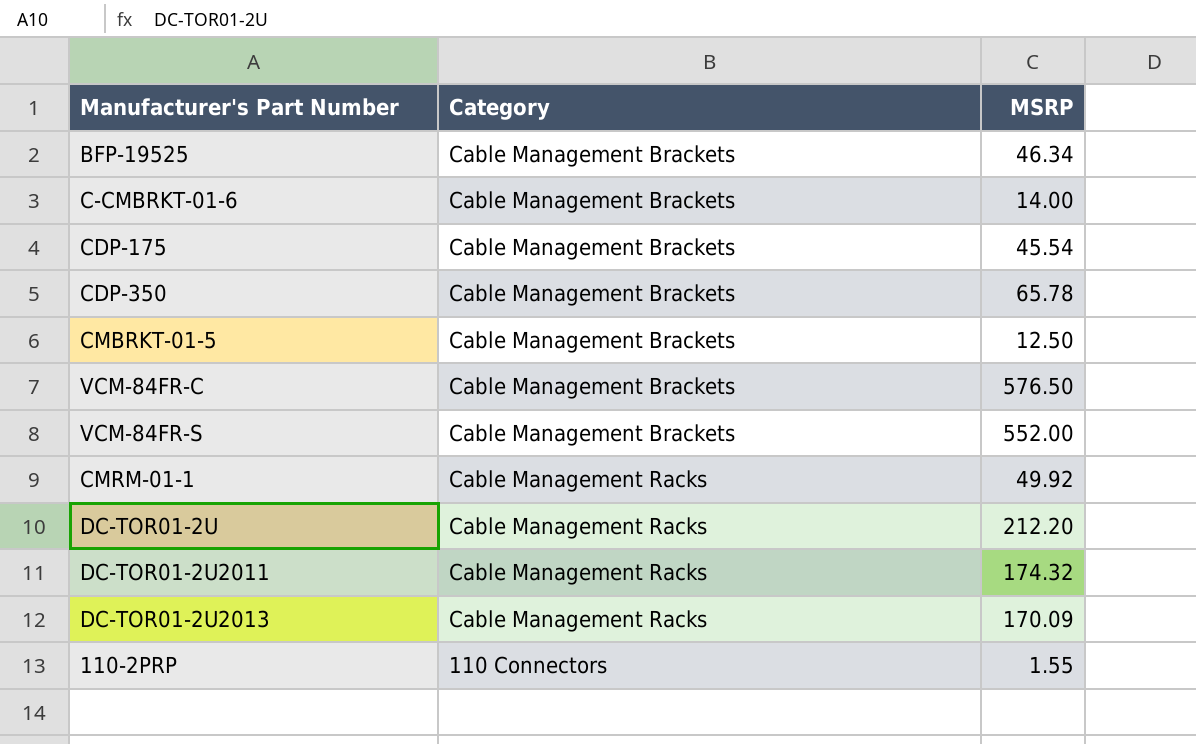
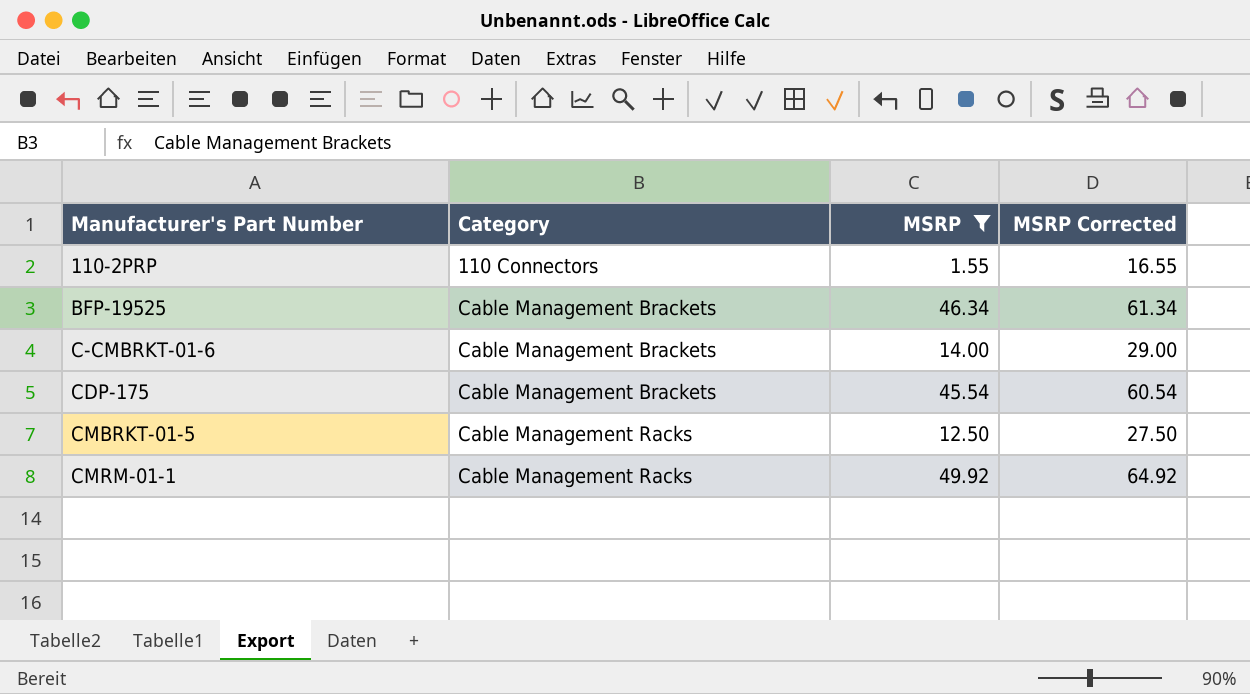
filter: none -> MSRP <= 49.92
row order: none -> Manufacturer's Part Number ascending
column MSRP Corrected | formula: none -> [MSRP] + 15
CMBRKT-01-5 | Category: Cable Management Brackets -> Cable Management Racks

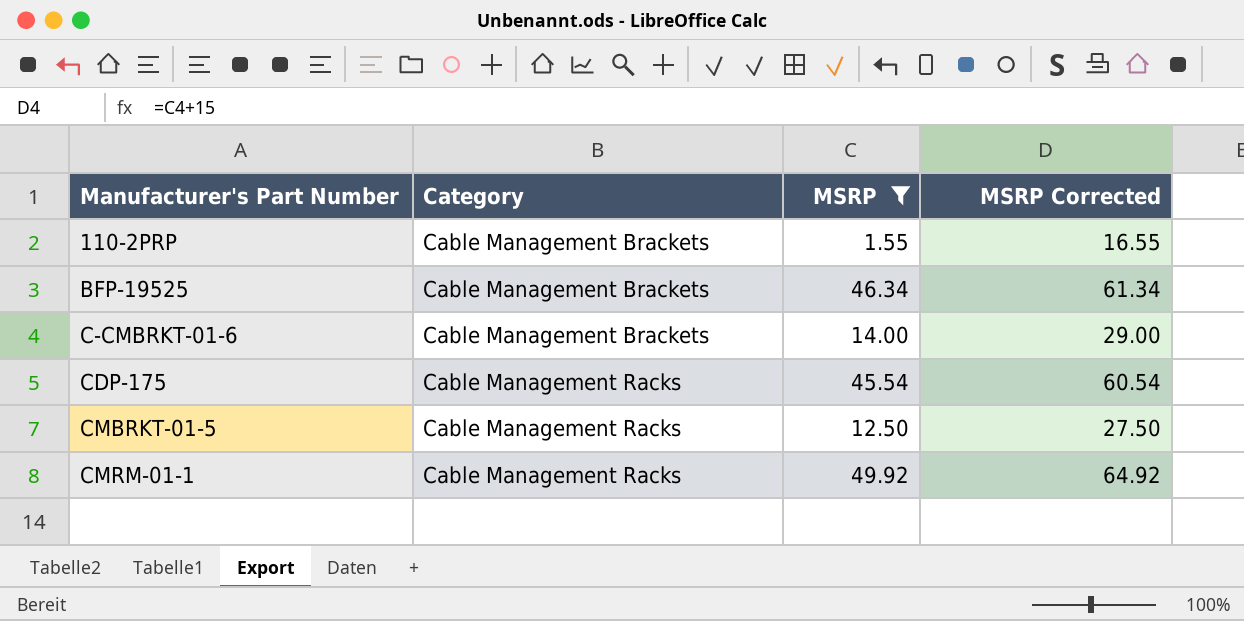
110-2PRP | Category: 110 Connectors -> Cable Management Brackets
CDP-175 | Category: Cable Management Brackets -> Cable Management Racks

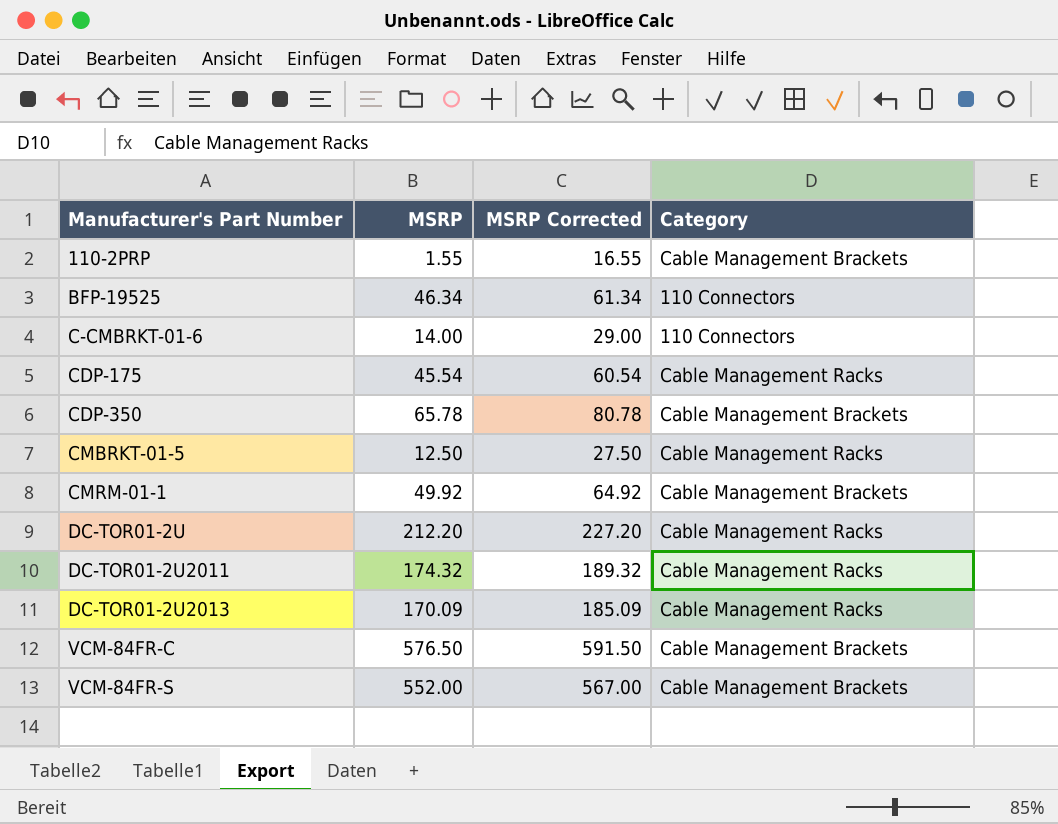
filter: MSRP <= 49.92 -> none
column Category | position: 2 -> 4
BFP-19525 | Category: Cable Management Brackets -> 110 Connectors
C-CMBRKT-01-6 | Category: Cable Management Brackets -> 110 Connectors
CMRM-01-1 | Category: Cable Management Racks -> Cable Management Brackets

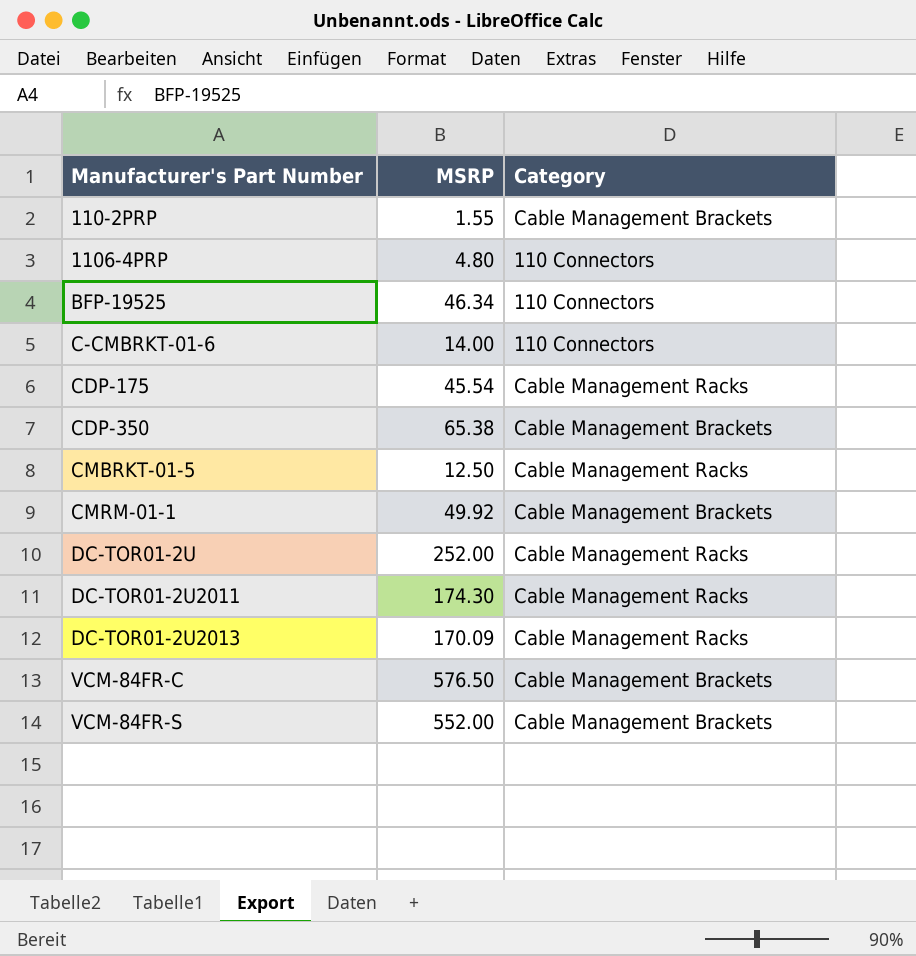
column MSRP Corrected | formula: [MSRP] + 15 -> none
row 1106-4PRP: none -> 4.80 | 110 Connectors
CDP-350 | MSRP: 65.78 -> 65.38
DC-TOR01-2U | MSRP: 212.20 -> 252.00
DC-TOR01-2U2011 | MSRP: 174.32 -> 174.30

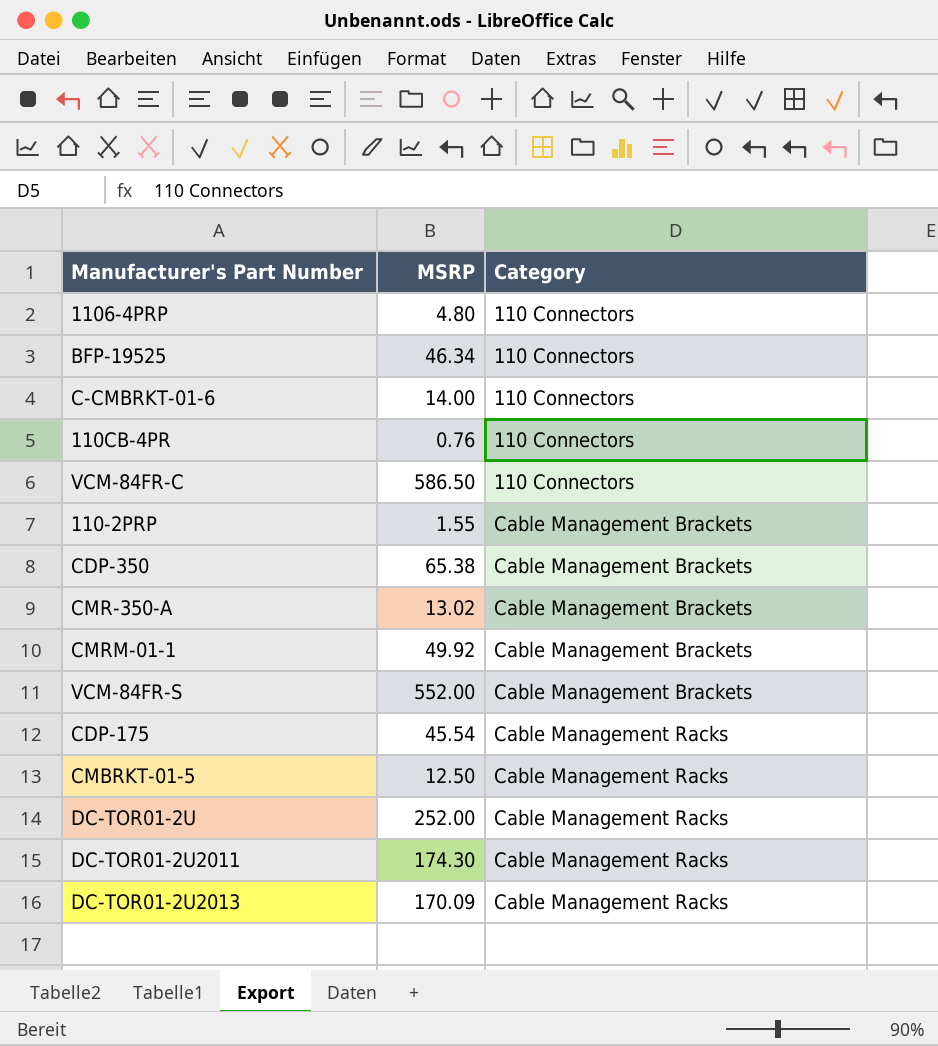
row order: Manufacturer's Part Number ascending -> Category ascending
row 110CB-4PR: none -> 0.76 | 110 Connectors
VCM-84FR-C | MSRP: 576.50 -> 586.50
VCM-84FR-C | Category: Cable Management Brackets -> 110 Connectors
row CMR-350-A: none -> 13.02 | Cable Management Brackets

